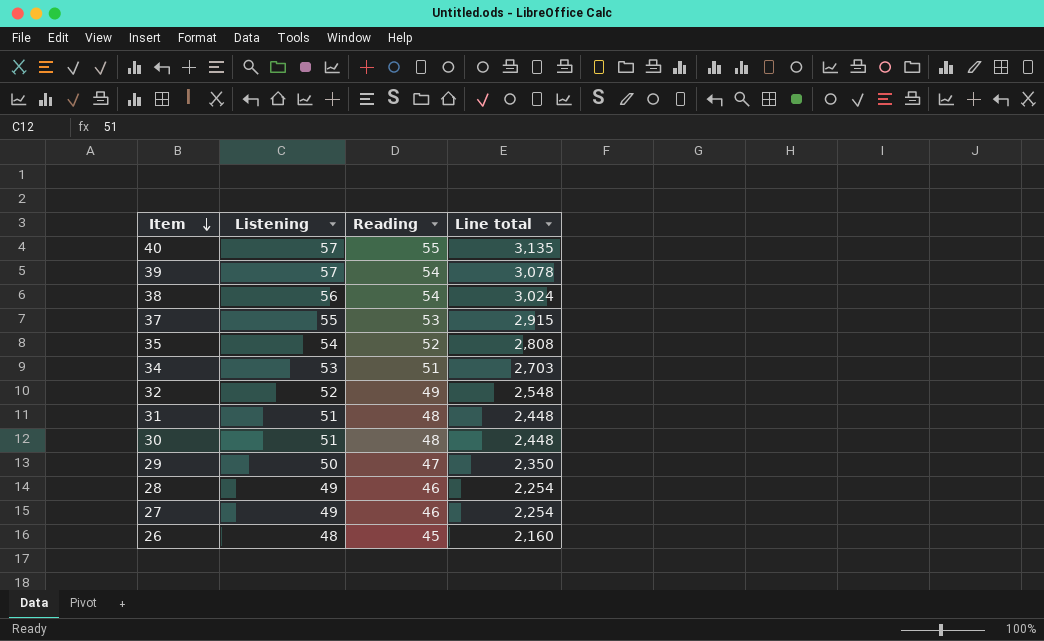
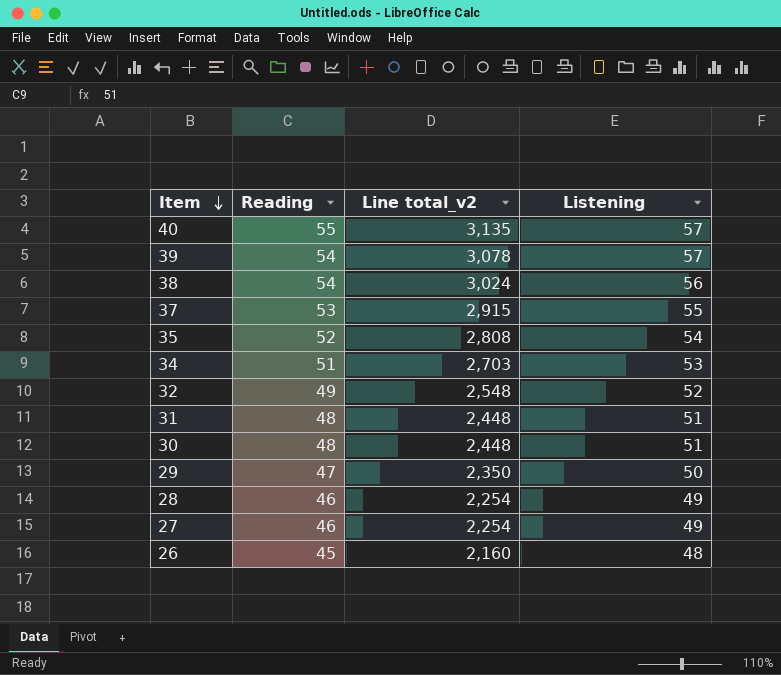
column name: Line total -> Line total_v2
column Listening | position: 2 -> 4

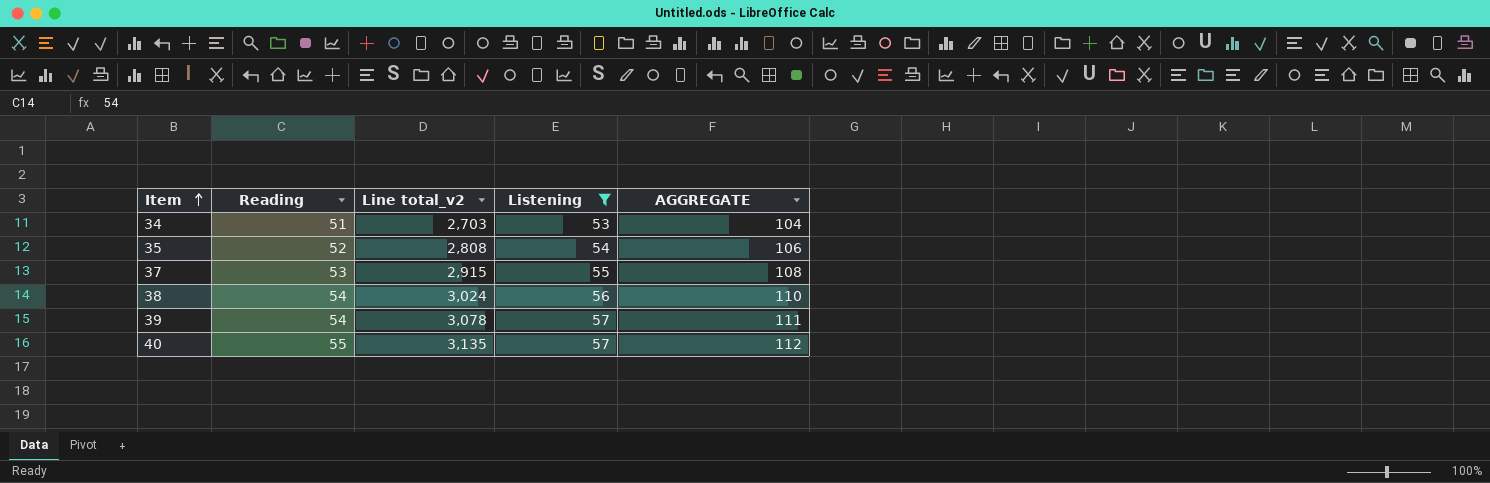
filter: none -> Listening >= 53
row order: Item descending -> Item ascending
column AGGREGATE | formula: none -> [Reading] + [Listening]

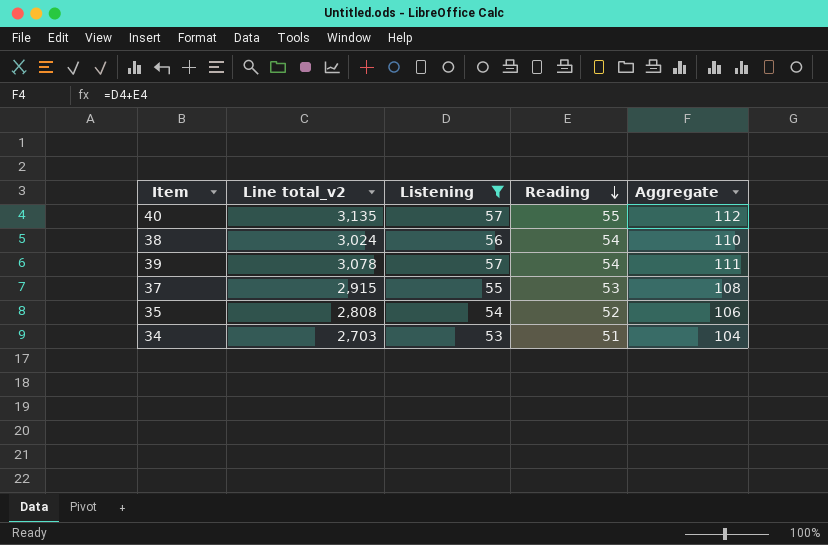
row order: Item ascending -> Reading descending
column Reading | position: 2 -> 4
column name: AGGREGATE -> Aggregate

